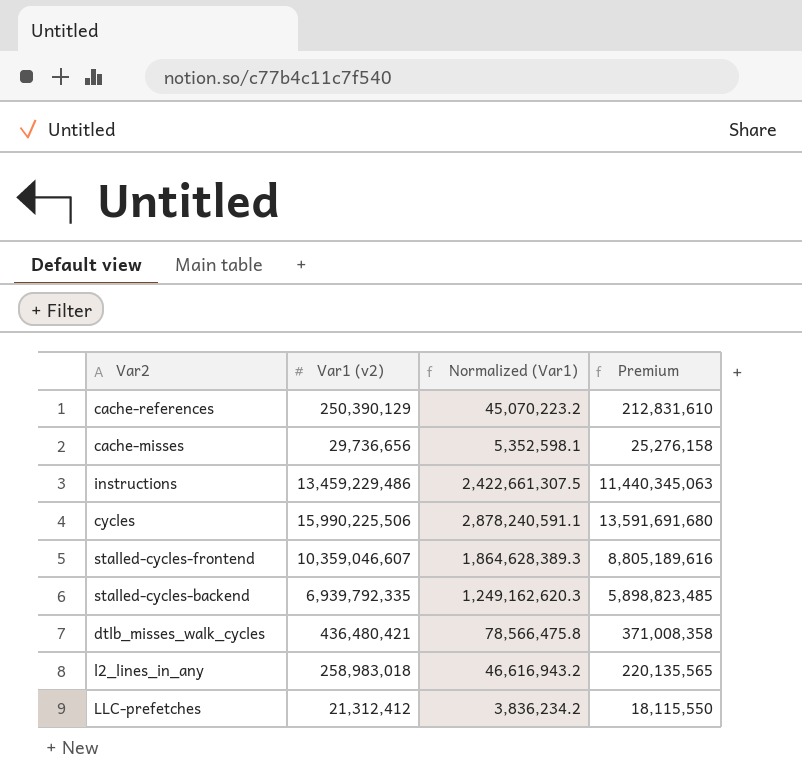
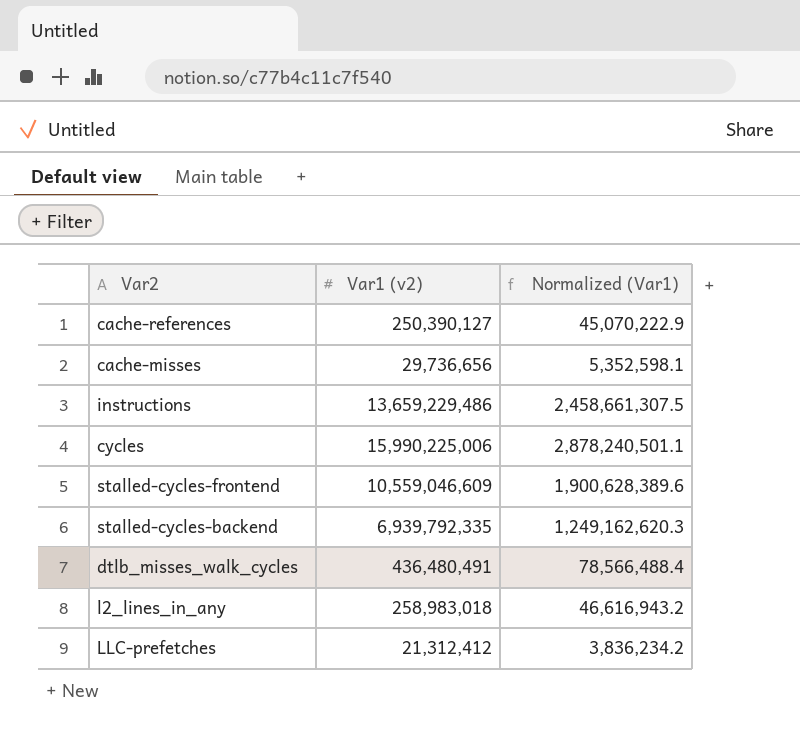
column Premium | formula: [Var1 (v2)] * 0.85 -> none
cache-references | Var1 (v2): 250,390,129 -> 250,390,127
cache-references | Normalized (Var1): 45,070,223.2 -> 45,070,222.9
instructions | Var1 (v2): 13,459,229,486 -> 13,659,229,486
instructions | Normalized (Var1): 2,422,661,307.5 -> 2,458,661,307.5
cycles | Var1 (v2): 15,990,225,506 -> 15,990,225,006
cycles | Normalized (Var1): 2,878,240,591.1 -> 2,878,240,501.1
stalled-cycles-frontend | Var1 (v2): 10,359,046,607 -> 10,559,046,609
stalled-cycles-frontend | Normalized (Var1): 1,864,628,389.3 -> 1,900,628,389.6
dtlb_misses_walk_cycles | Var1 (v2): 436,480,421 -> 436,480,491
dtlb_misses_walk_cycles | Normalized (Var1): 78,566,475.8 -> 78,566,488.4

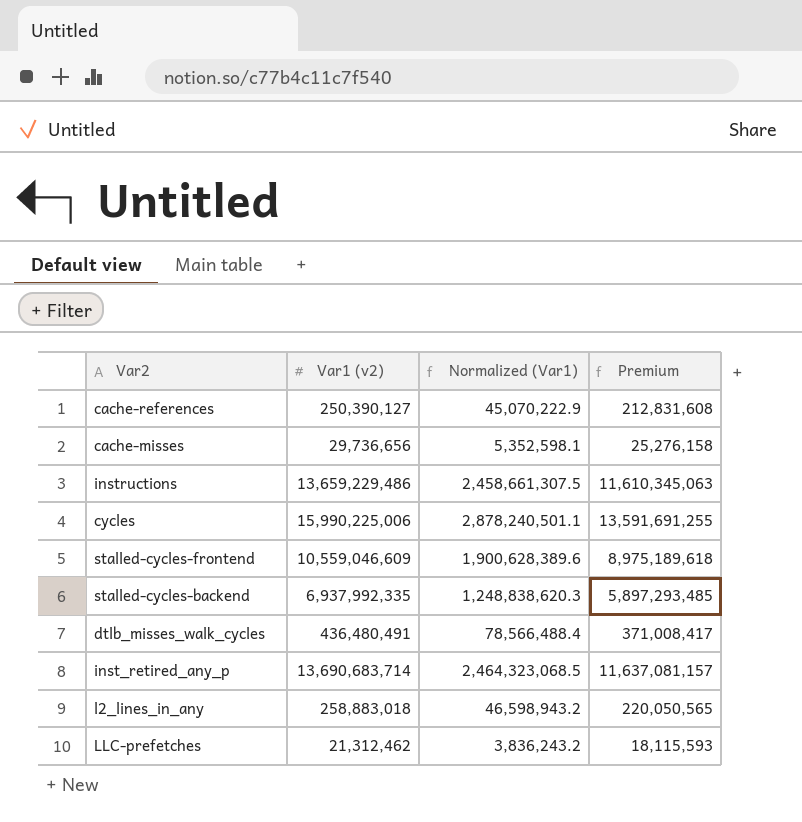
column Premium | formula: none -> [Var1 (v2)] * 0.85
stalled-cycles-backend | Var1 (v2): 6,939,792,335 -> 6,937,992,335
stalled-cycles-backend | Normalized (Var1): 1,249,162,620.3 -> 1,248,838,620.3
row inst_retired_any_p: none -> 13,690,683,714 | 2,464,323,068.5 | 11,637,081,157
l2_lines_in_any | Var1 (v2): 258,983,018 -> 258,883,018
l2_lines_in_any | Normalized (Var1): 46,616,943.2 -> 46,598,943.2
LLC-prefetches | Var1 (v2): 21,312,412 -> 21,312,462
LLC-prefetches | Normalized (Var1): 3,836,234.2 -> 3,836,243.2

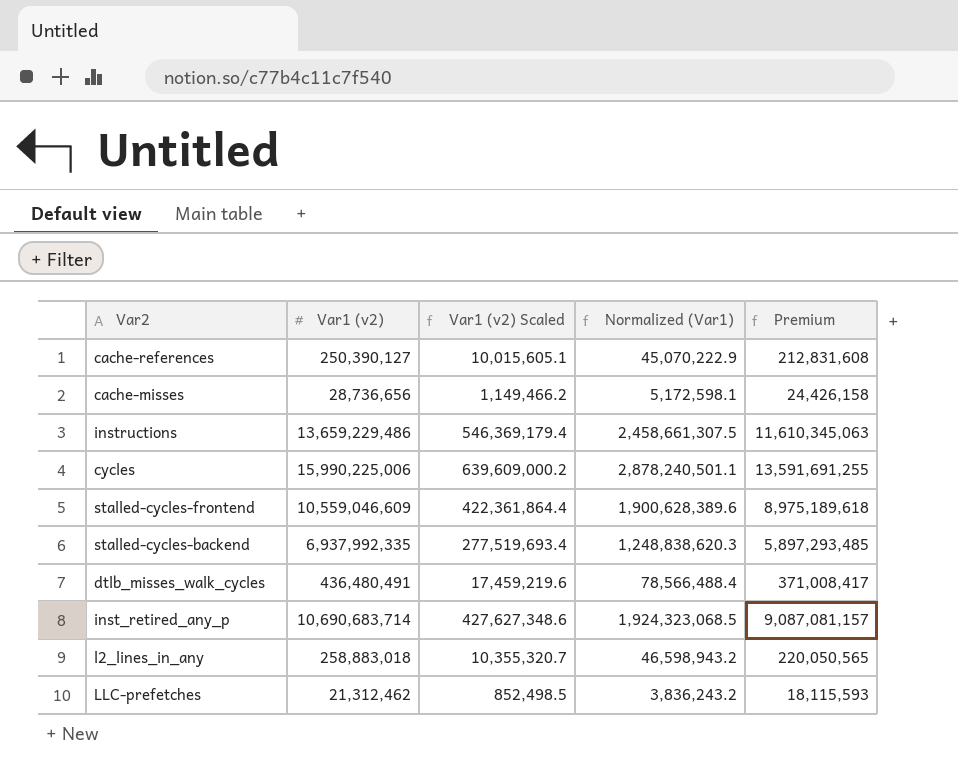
column Var1 (v2) Scaled | formula: none -> [Var1 (v2)] * 0.04
cache-misses | Var1 (v2): 29,736,656 -> 28,736,656
cache-misses | Normalized (Var1): 5,352,598.1 -> 5,172,598.1
cache-misses | Premium: 25,276,158 -> 24,426,158
inst_retired_any_p | Var1 (v2): 13,690,683,714 -> 10,690,683,714
inst_retired_any_p | Normalized (Var1): 2,464,323,068.5 -> 1,924,323,068.5
inst_retired_any_p | Premium: 11,637,081,157 -> 9,087,081,157

